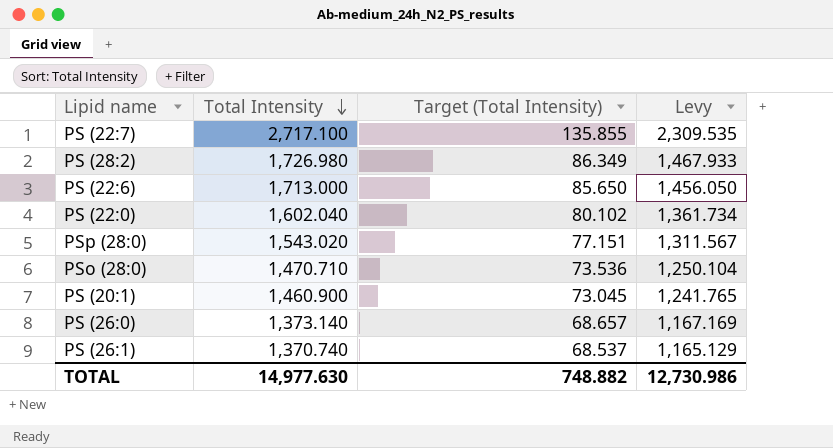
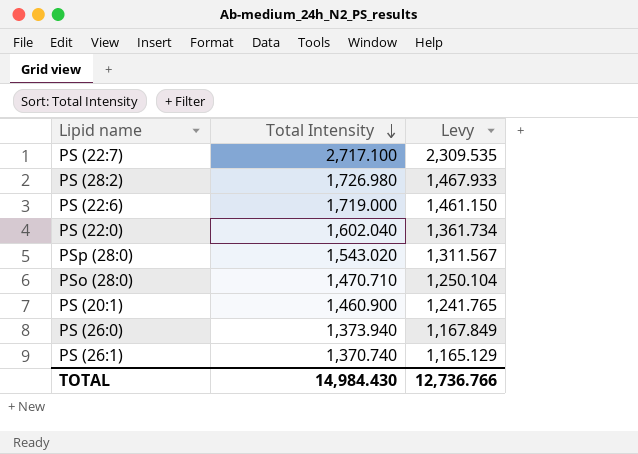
column Target (Total Intensity) | formula: [Total Intensity] * 0.05 -> none
PS (22:6) | Total Intensity: 1,713.000 -> 1,719.000
PS (22:6) | Levy: 1,456.050 -> 1,461.150
PS (26:0) | Total Intensity: 1,373.140 -> 1,373.940
PS (26:0) | Levy: 1,167.169 -> 1,167.849
TOTAL | Total Intensity: 14,977.630 -> 14,984.430
TOTAL | Levy: 12,730.986 -> 12,736.766

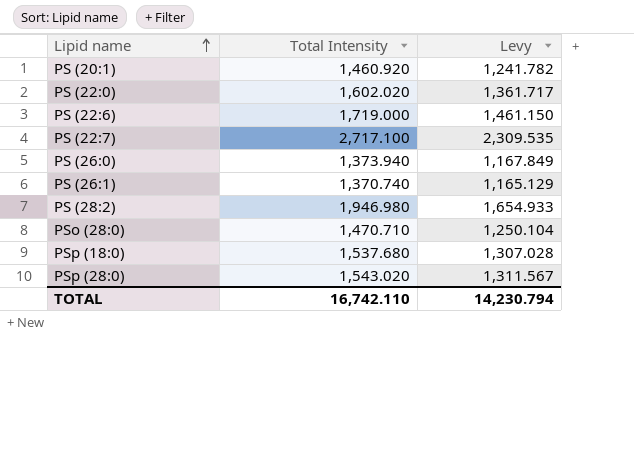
row order: Total Intensity descending -> Lipid name ascending
PS (20:1) | Total Intensity: 1,460.900 -> 1,460.920
PS (20:1) | Levy: 1,241.765 -> 1,241.782
PS (22:0) | Total Intensity: 1,602.040 -> 1,602.020
PS (22:0) | Levy: 1,361.734 -> 1,361.717
PS (28:2) | Total Intensity: 1,726.980 -> 1,946.980
PS (28:2) | Levy: 1,467.933 -> 1,654.933
row PSp (18:0): none -> 1,537.680 | 1,307.028
TOTAL | Total Intensity: 14,984.430 -> 16,742.110
TOTAL | Levy: 12,736.766 -> 14,230.794

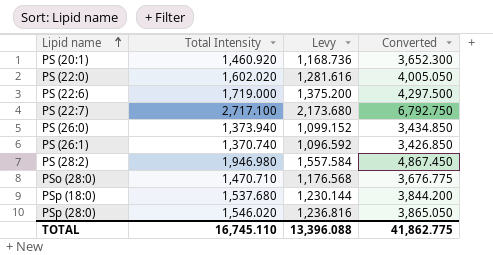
column Levy | formula: [Total Intensity] * 0.85 -> [Total Intensity] * 0.8
column Converted | formula: none -> [Total Intensity] * 2.5
PSp (28:0) | Total Intensity: 1,543.020 -> 1,546.020
TOTAL | Total Intensity: 16,742.110 -> 16,745.110
TOTAL | Levy: 14,230.794 -> 13,396.088

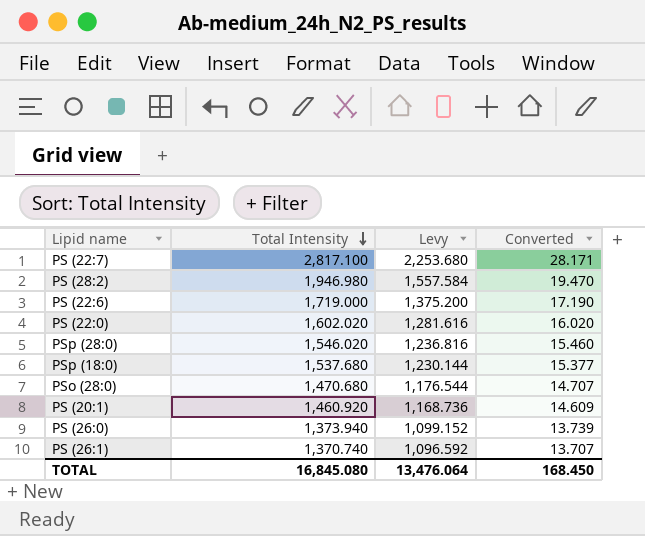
row order: Lipid name ascending -> Total Intensity descending
column Converted | formula: [Total Intensity] * 2.5 -> [Total Intensity] * 0.01
PS (22:7) | Total Intensity: 2,717.100 -> 2,817.100
PS (22:7) | Levy: 2,173.680 -> 2,253.680
PSo (28:0) | Total Intensity: 1,470.710 -> 1,470.680
PSo (28:0) | Levy: 1,176.568 -> 1,176.544
TOTAL | Total Intensity: 16,745.110 -> 16,845.080
TOTAL | Levy: 13,396.088 -> 13,476.064
TOTAL | Converted: 41,862.775 -> 168.450

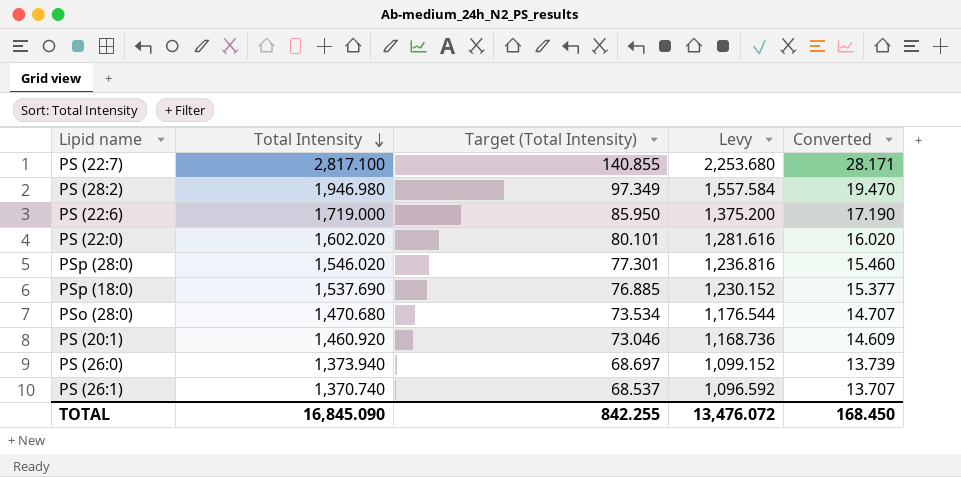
column Target (Total Intensity) | formula: none -> [Total Intensity] * 0.05
PSp (18:0) | Total Intensity: 1,537.680 -> 1,537.690
PSp (18:0) | Levy: 1,230.144 -> 1,230.152
TOTAL | Total Intensity: 16,845.080 -> 16,845.090
TOTAL | Levy: 13,476.064 -> 13,476.072

